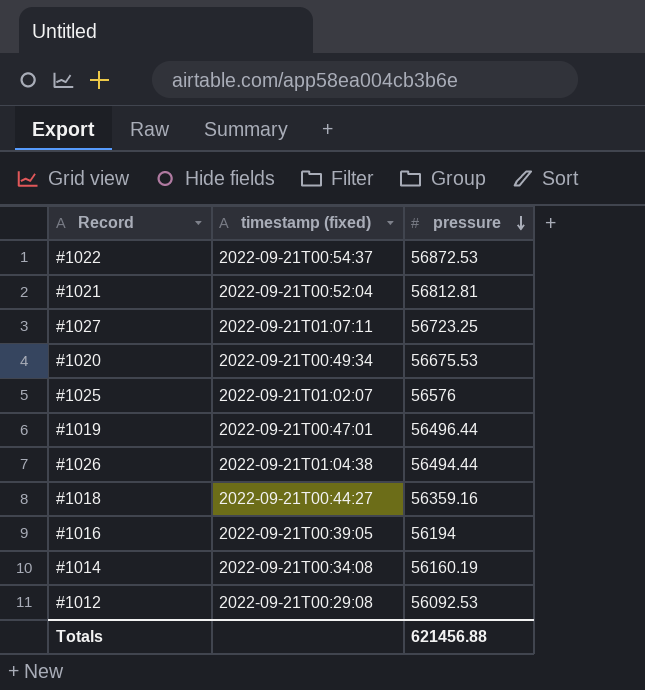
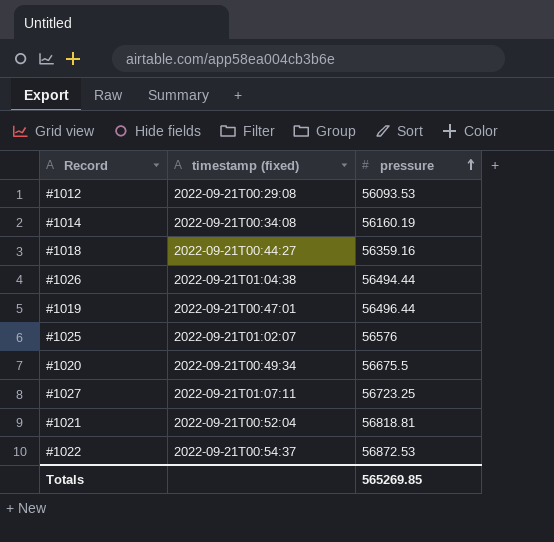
row order: pressure descending -> pressure ascending
row #1016: 2022-09-21T00:39:05 | 56194 -> none
#1012 | pressure: 56092.53 -> 56093.53
#1020 | pressure: 56675.53 -> 56675.5
#1021 | pressure: 56812.81 -> 56818.81
Totals | pressure: 621456.88 -> 565269.85

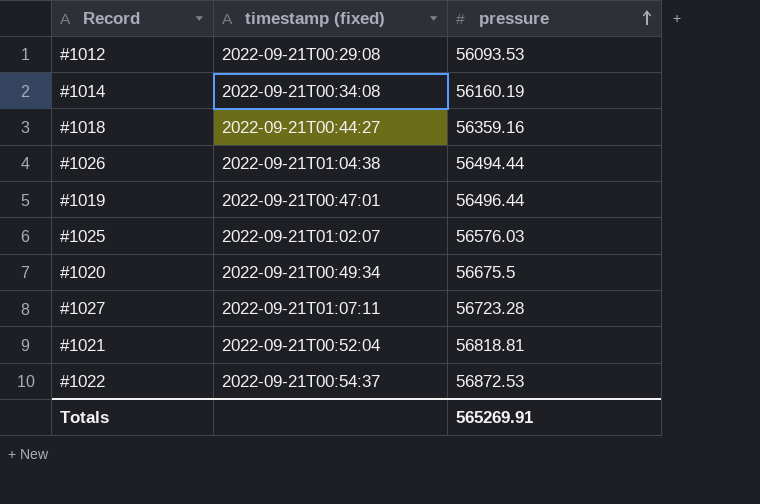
#1025 | pressure: 56576 -> 56576.03
#1027 | pressure: 56723.25 -> 56723.28
Totals | pressure: 565269.85 -> 565269.91

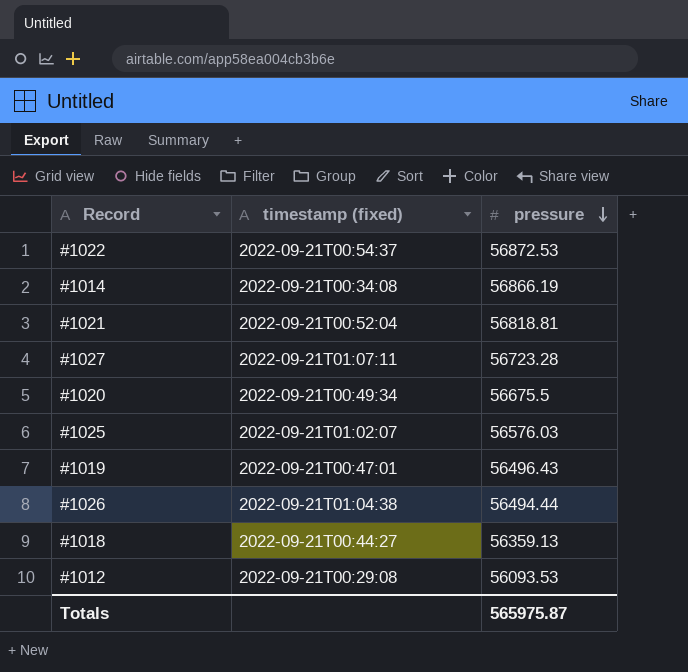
row order: pressure ascending -> pressure descending
#1014 | pressure: 56160.19 -> 56866.19
#1019 | pressure: 56496.44 -> 56496.43
#1018 | pressure: 56359.16 -> 56359.13
Totals | pressure: 565269.91 -> 565975.87

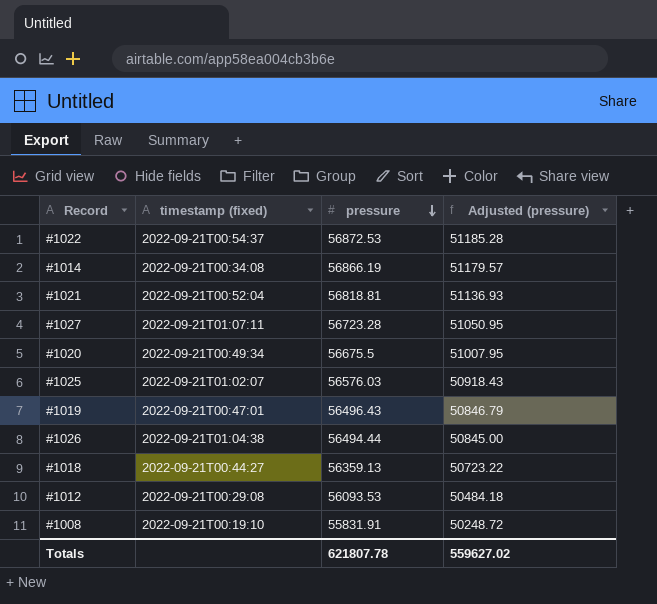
column Adjusted (pressure) | formula: none -> [pressure] * 0.9
row #1008: none -> 2022-09-21T00:19:10 | 55831.91 | 50248.72
Totals | pressure: 565975.87 -> 621807.78

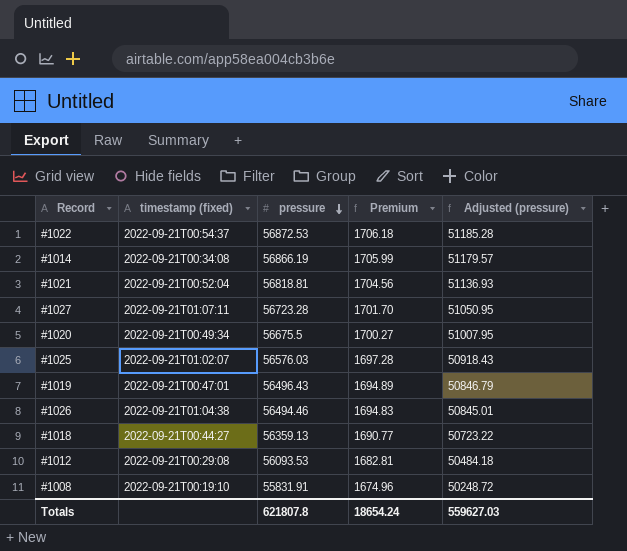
column Premium | formula: none -> [pressure] * 0.03
#1026 | pressure: 56494.44 -> 56494.46
#1026 | Adjusted (pressure): 50845.00 -> 50845.01
Totals | pressure: 621807.78 -> 621807.8
Totals | Adjusted (pressure): 559627.02 -> 559627.03

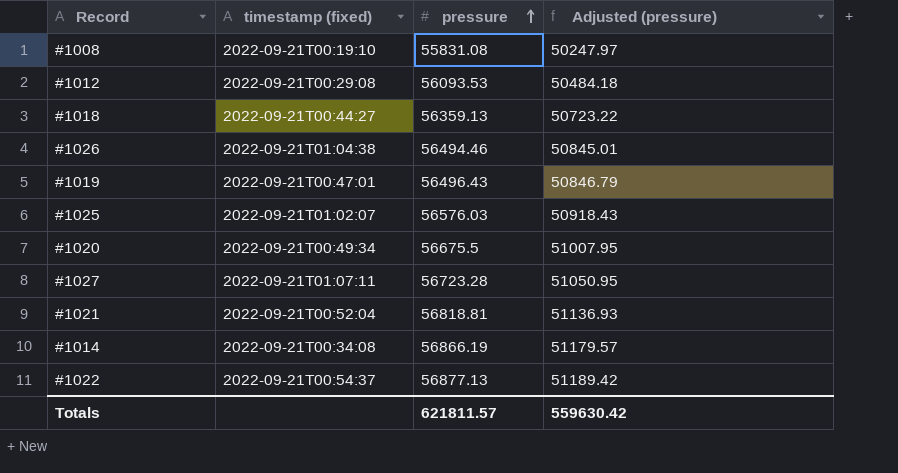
row order: pressure descending -> pressure ascending
column Premium | formula: [pressure] * 0.03 -> none
#1008 | pressure: 55831.91 -> 55831.08
#1008 | Adjusted (pressure): 50248.72 -> 50247.97
#1022 | pressure: 56872.53 -> 56877.13
#1022 | Adjusted (pressure): 51185.28 -> 51189.42
Totals | pressure: 621807.8 -> 621811.57
Totals | Adjusted (pressure): 559627.03 -> 559630.42

